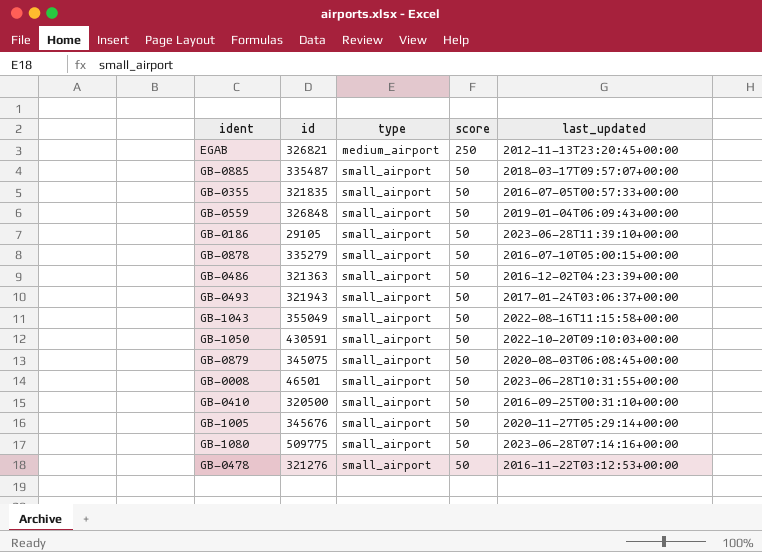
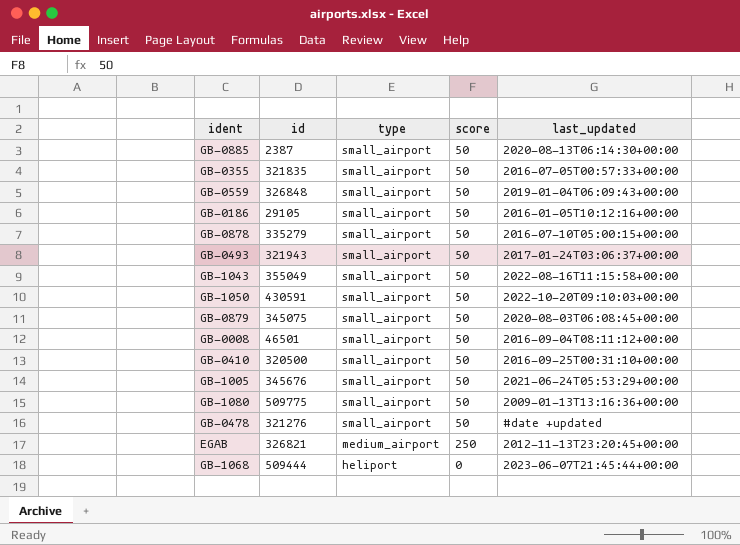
row order: type ascending -> type descending
row GB-0486: 321363 | small_airport | 50 | 2016-12-02T04:23:39+00:00 -> none
GB-0885 | id: 335487 -> 2387
GB-0885 | last_updated: 2018-03-17T09:57:07+00:00 -> 2020-08-13T06:14:30+00:00
GB-0186 | last_updated: 2023-06-28T11:39:10+00:00 -> 2016-01-05T10:12:16+00:00
GB-0008 | last_updated: 2023-06-28T10:31:55+00:00 -> 2016-09-04T08:11:12+00:00
GB-1005 | last_updated: 2020-11-27T05:29:14+00:00 -> 2021-06-24T05:53:29+00:00
GB-1080 | last_updated: 2023-06-28T07:14:16+00:00 -> 2009-01-13T13:16:36+00:00
GB-0478 | last_updated: 2016-11-22T03:12:53+00:00 -> #date +updated
row GB-1068: none -> 509444 | heliport | 0 | 2023-06-07T21:45:44+00:00

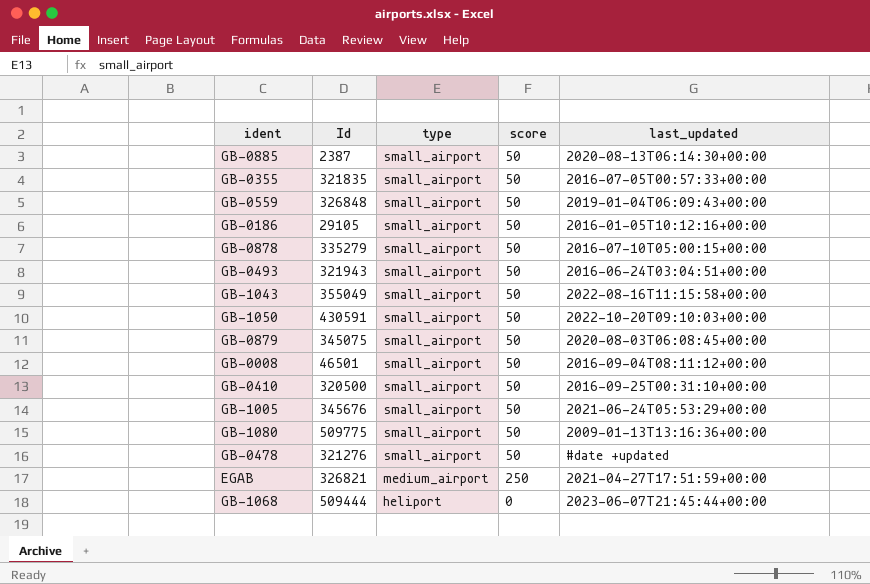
column name: id -> Id
GB-0493 | last_updated: 2017-01-24T03:06:37+00:00 -> 2016-06-24T03:04:51+00:00
EGAB | last_updated: 2012-11-13T23:20:45+00:00 -> 2021-04-27T17:51:59+00:00

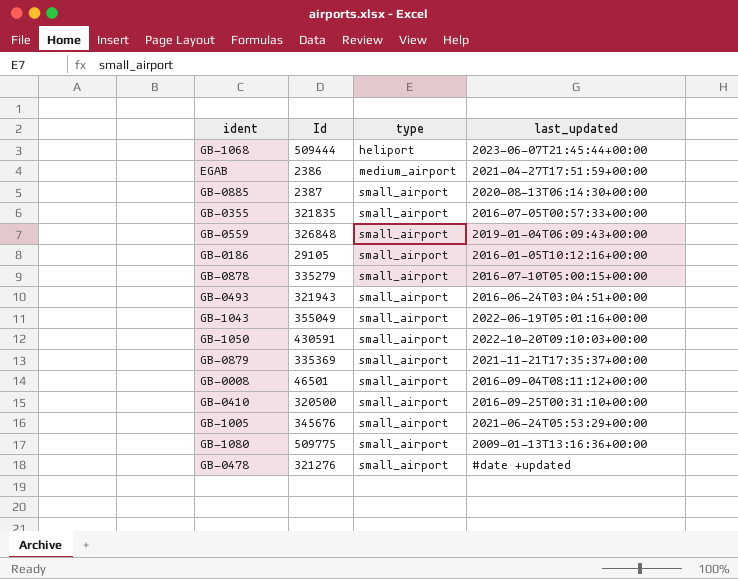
row order: type descending -> type ascending
column score | position: 4 -> none
EGAB | Id: 326821 -> 2386
GB-1043 | last_updated: 2022-08-16T11:15:58+00:00 -> 2022-06-19T05:01:16+00:00
GB-0879 | Id: 345075 -> 335369
GB-0879 | last_updated: 2020-08-03T06:08:45+00:00 -> 2021-11-21T17:35:37+00:00

